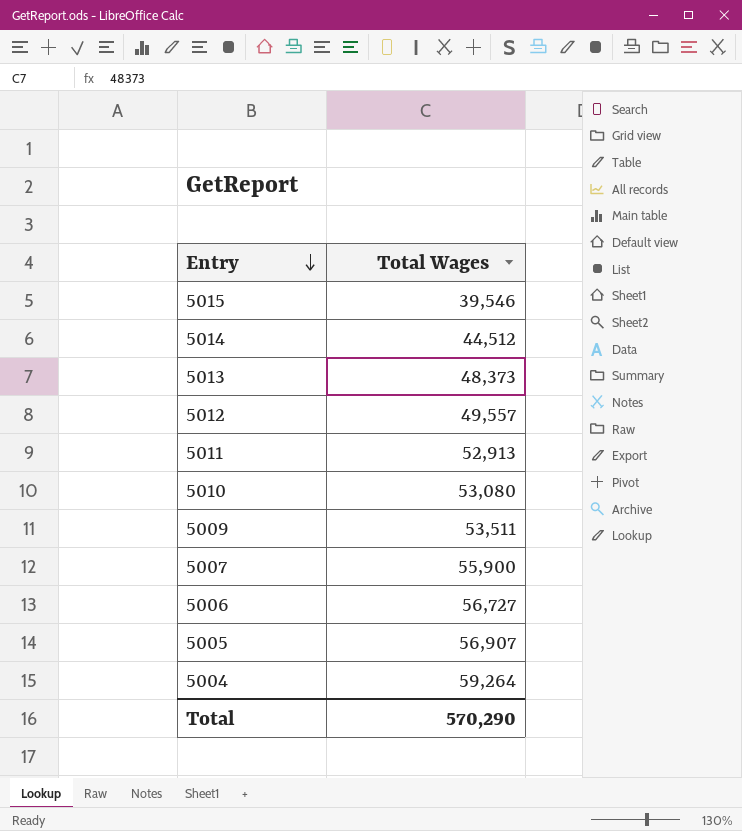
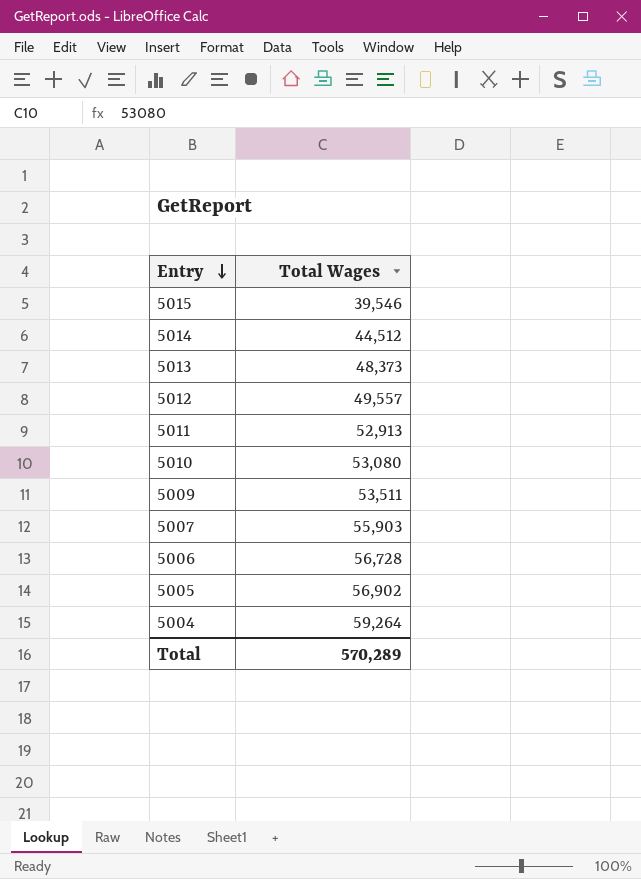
5007 | Total Wages: 55,900 -> 55,903
5006 | Total Wages: 56,727 -> 56,728
5005 | Total Wages: 56,907 -> 56,902
Total | Total Wages: 570,290 -> 570,289

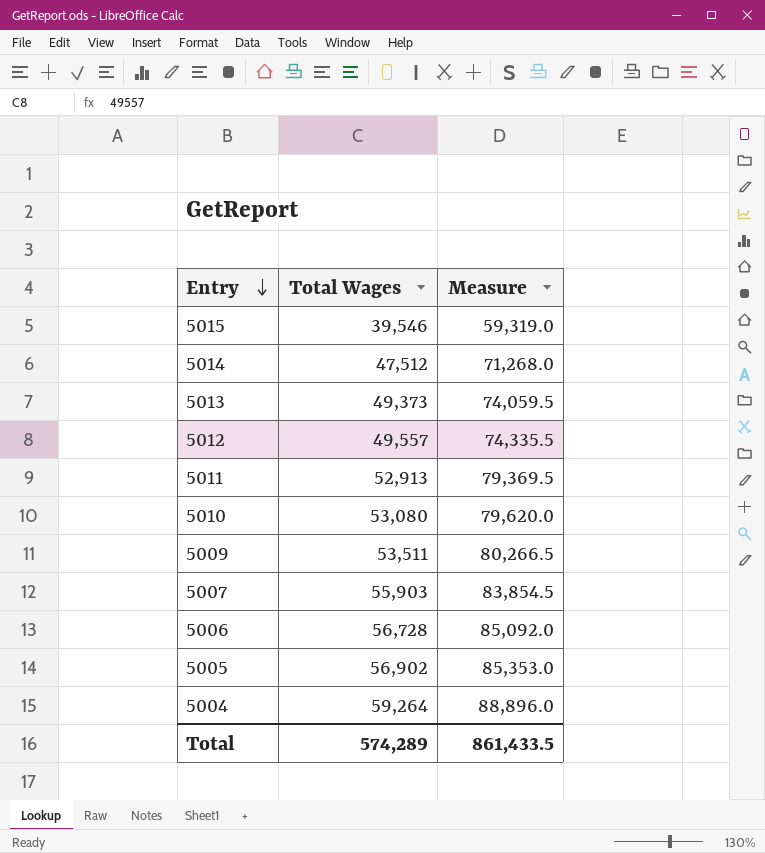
column Measure | formula: none -> [Total Wages] * 1.5
5014 | Total Wages: 44,512 -> 47,512
5013 | Total Wages: 48,373 -> 49,373
Total | Total Wages: 570,289 -> 574,289

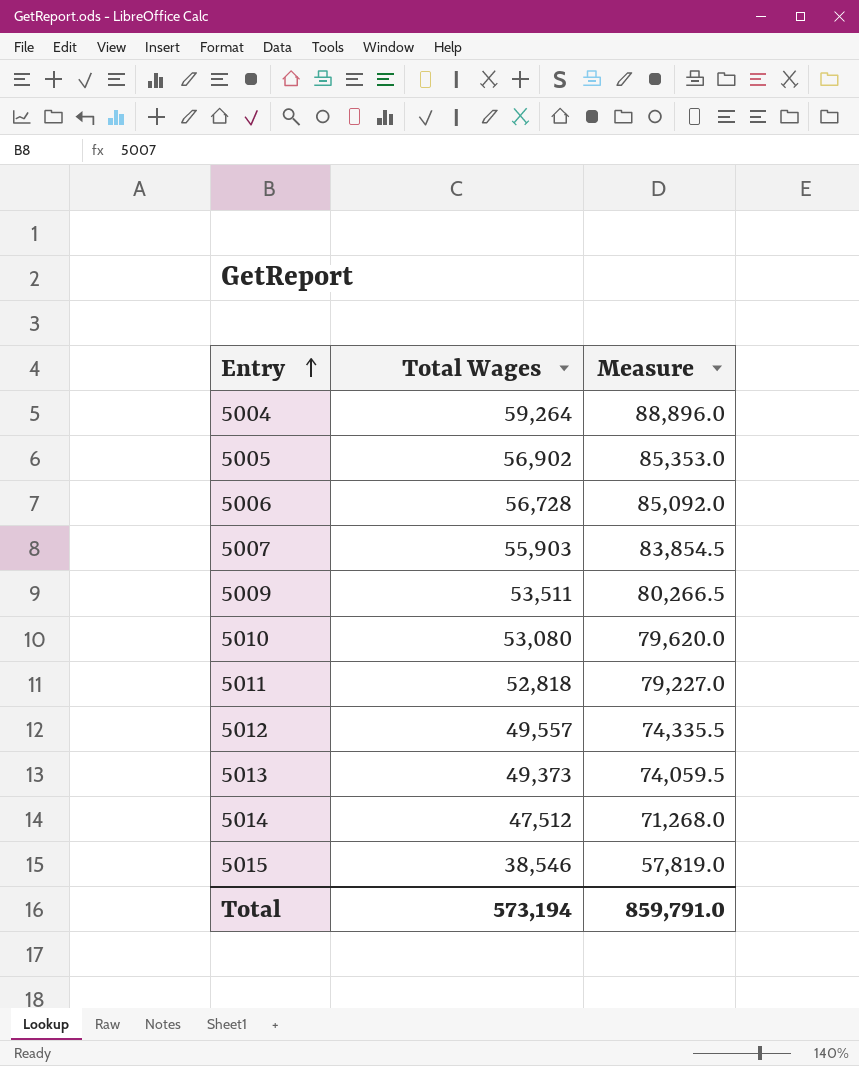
row order: Entry descending -> Entry ascending
5011 | Total Wages: 52,913 -> 52,818
5011 | Measure: 79,369.5 -> 79,227.0
5015 | Total Wages: 39,546 -> 38,546
5015 | Measure: 59,319.0 -> 57,819.0
Total | Total Wages: 574,289 -> 573,194
Total | Measure: 861,433.5 -> 859,791.0

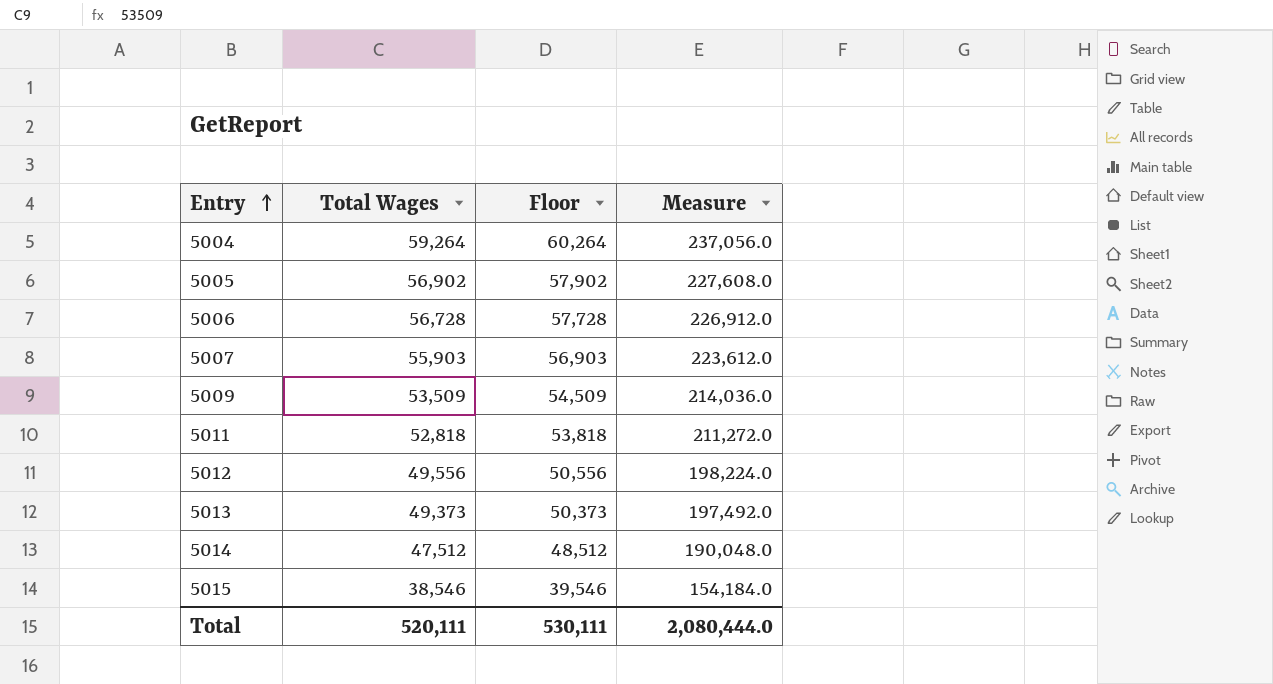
column Floor | formula: none -> [Total Wages] + 1000
column Measure | formula: [Total Wages] * 1.5 -> [Total Wages] * 4
row 5010: 53,080 | 79,620.0 -> none
5009 | Total Wages: 53,511 -> 53,509
5012 | Total Wages: 49,557 -> 49,556
Total | Total Wages: 573,194 -> 520,111
Total | Measure: 859,791.0 -> 2,080,444.0

